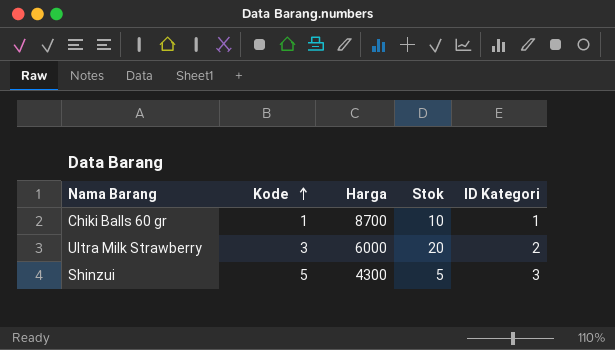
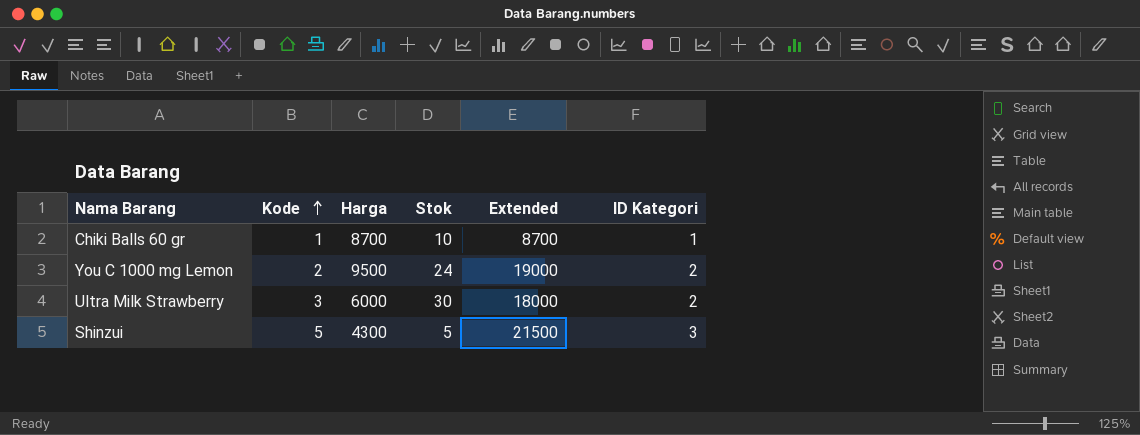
column Extended | formula: none -> [Kode] * [Harga]
row You C 1000 mg Lemon: none -> 2 | 9500 | 24 | 19000 | 2
Ultra Milk Strawberry | Stok: 20 -> 30

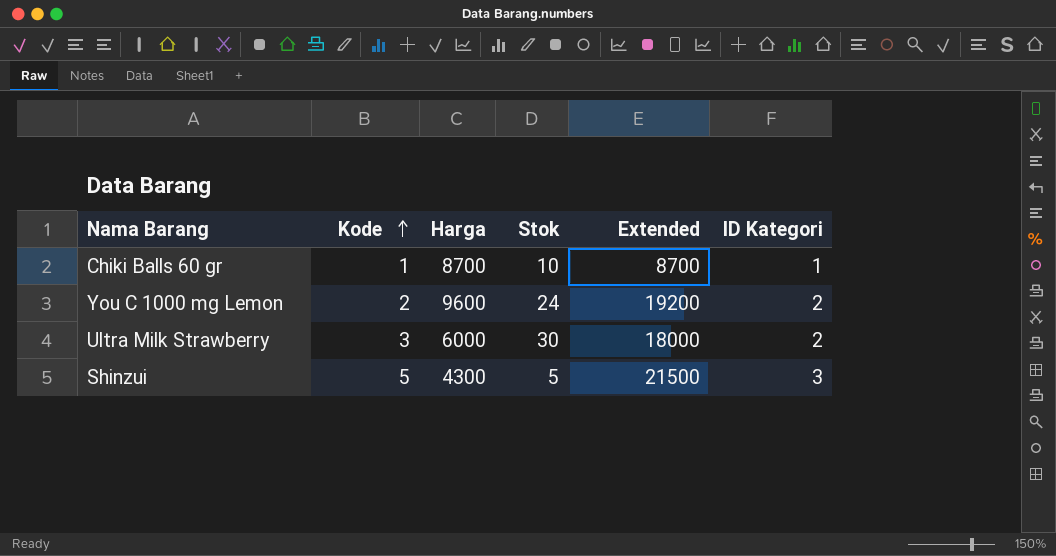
You C 1000 mg Lemon | Harga: 9500 -> 9600
You C 1000 mg Lemon | Extended: 19000 -> 19200

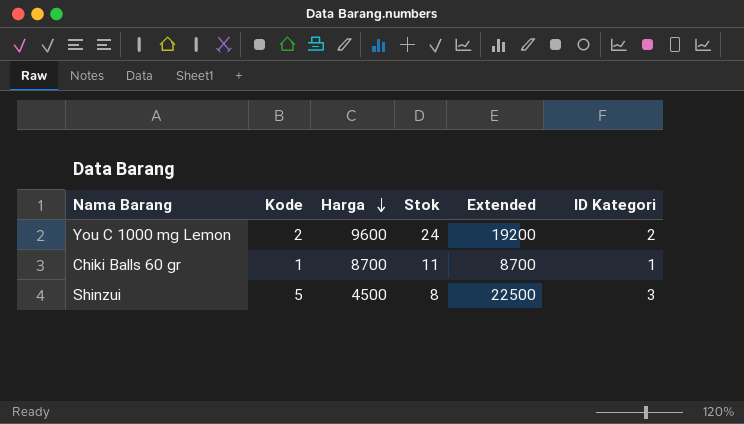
row order: Kode ascending -> Harga descending
row Ultra Milk Strawberry: 3 | 6000 | 30 | 18000 | 2 -> none
Chiki Balls 60 gr | Stok: 10 -> 11
Shinzui | Harga: 4300 -> 4500
Shinzui | Stok: 5 -> 8
Shinzui | Extended: 21500 -> 22500

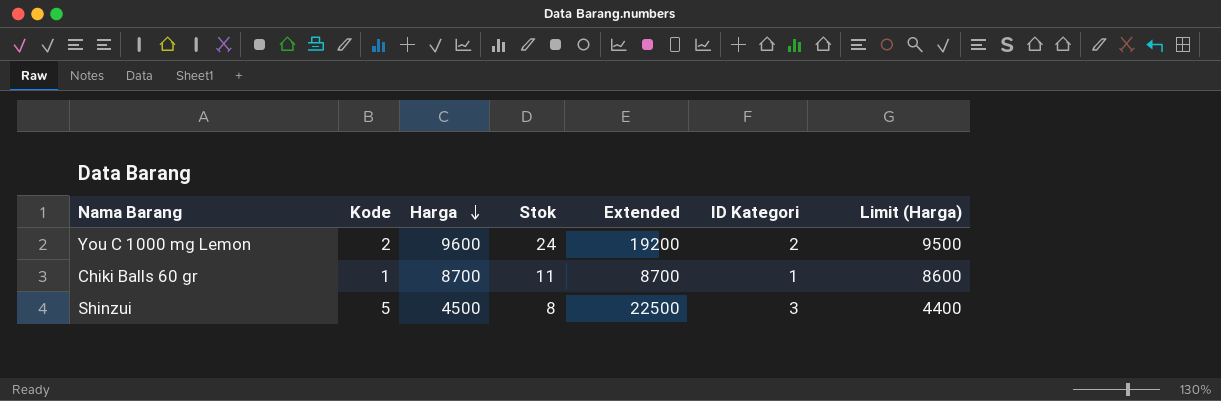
column Limit (Harga) | formula: none -> [Harga] - 100

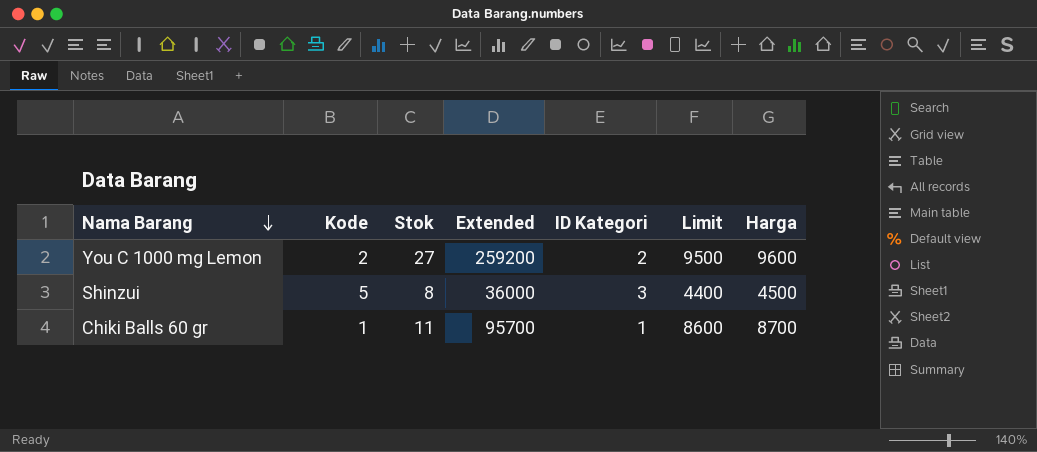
row order: Harga descending -> Nama Barang descending
column Extended | formula: [Kode] * [Harga] -> [Stok] * [Harga]
column name: Limit (Harga) -> Limit
column Harga | position: 3 -> 7
You C 1000 mg Lemon | Stok: 24 -> 27

